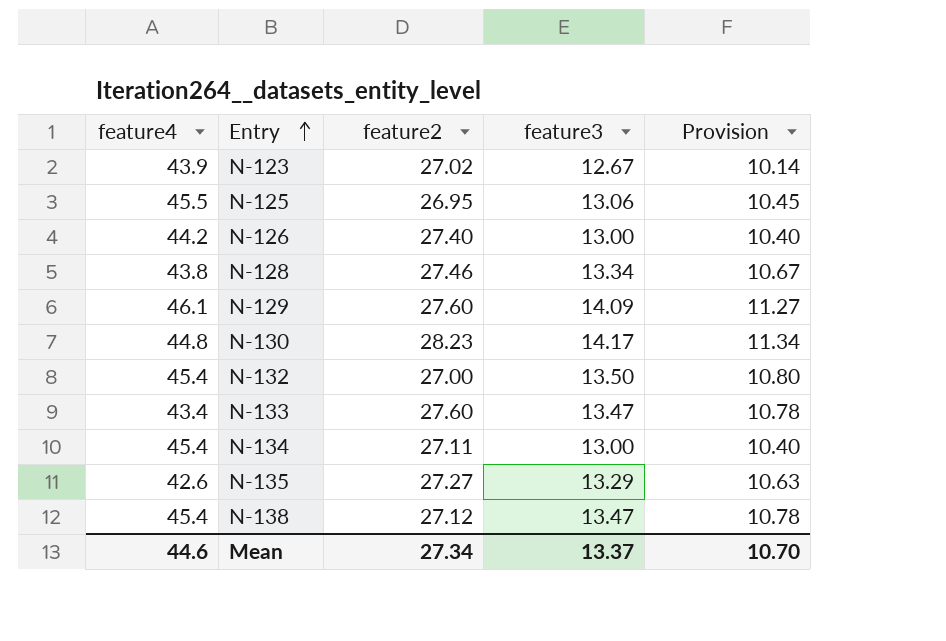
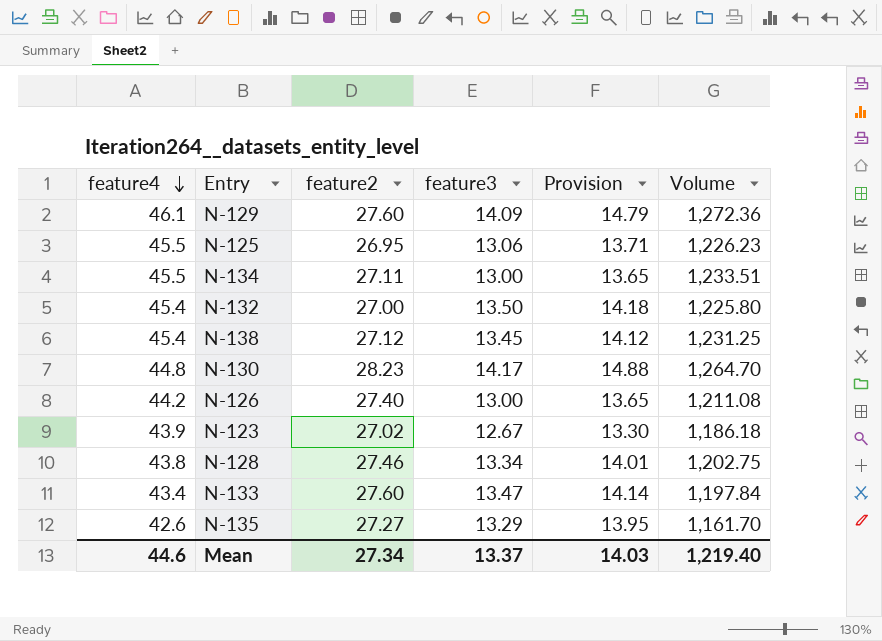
row order: Entry ascending -> feature4 descending
column Provision | formula: [feature3] * 0.8 -> [feature3] * 1.05
column Volume | formula: none -> [feature4] * [feature2]
N-134 | feature4: 45.4 -> 45.5
N-138 | feature3: 13.47 -> 13.45
Mean | Provision: 10.70 -> 14.03

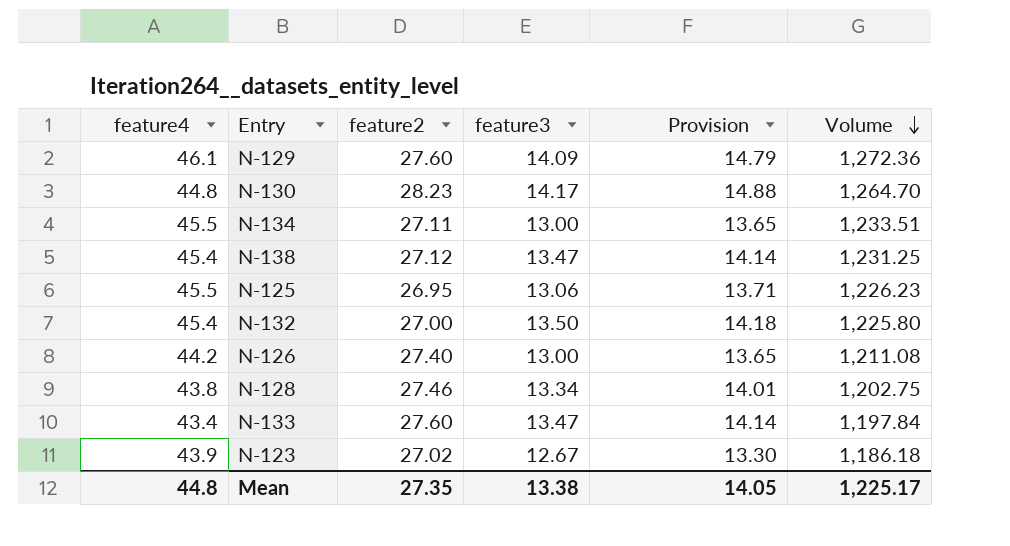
row order: feature4 descending -> Volume descending
row N-135: 42.6 | 27.27 | 13.29 | 13.95 | 1,161.70 -> none
N-138 | feature3: 13.45 -> 13.47
N-138 | Provision: 14.12 -> 14.14
Mean | feature4: 44.6 -> 44.8
Mean | feature2: 27.34 -> 27.35
Mean | feature3: 13.37 -> 13.38
Mean | Provision: 14.03 -> 14.05
Mean | Volume: 1,219.40 -> 1,225.17

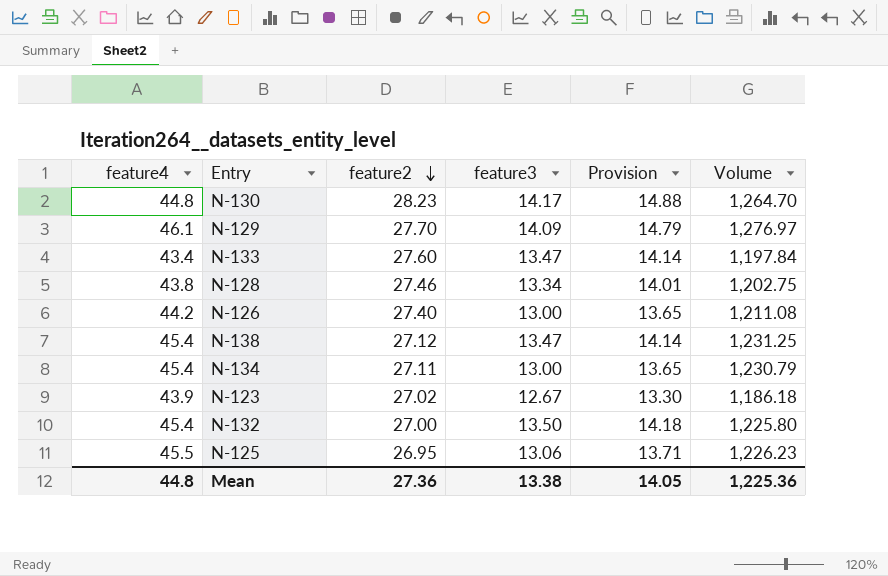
row order: Volume descending -> feature2 descending
N-129 | feature2: 27.60 -> 27.70
N-129 | Volume: 1,272.36 -> 1,276.97
N-134 | feature4: 45.5 -> 45.4
N-134 | Volume: 1,233.51 -> 1,230.79
Mean | feature2: 27.35 -> 27.36
Mean | Volume: 1,225.17 -> 1,225.36

